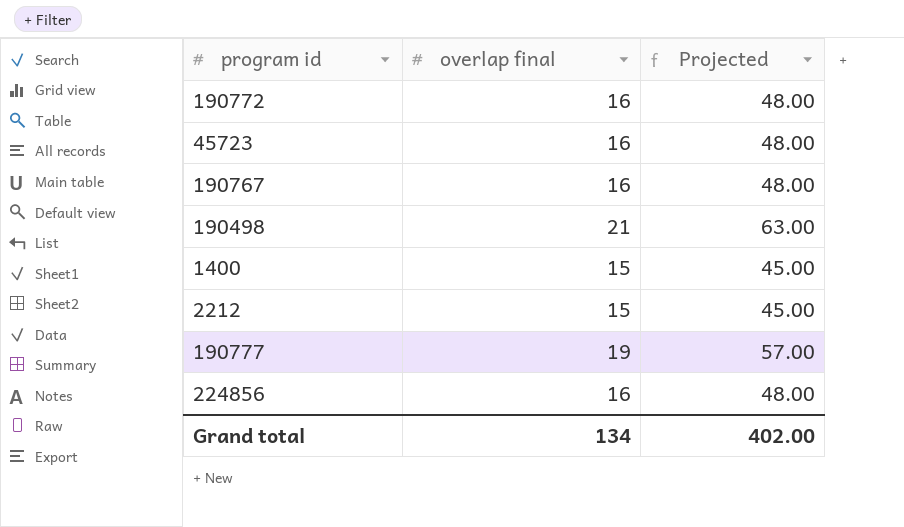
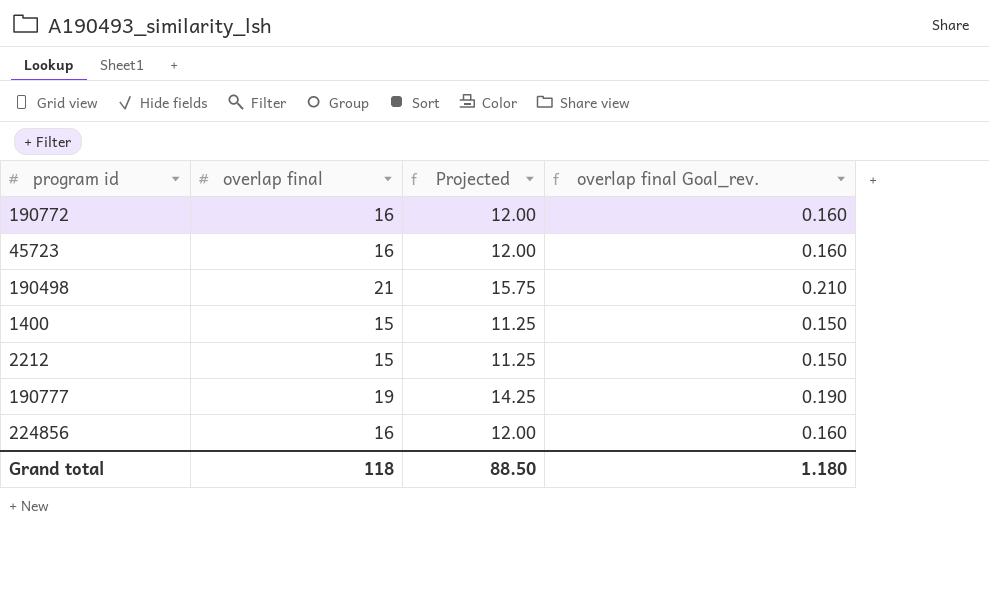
column Projected | formula: [overlap final] * 3 -> [overlap final] * 0.75
column overlap final Goal_rev. | formula: none -> [overlap final] * 0.01
row 190767: 16 | 48.00 -> none
Grand total | overlap final: 134 -> 118
Grand total | Projected: 402.00 -> 88.50

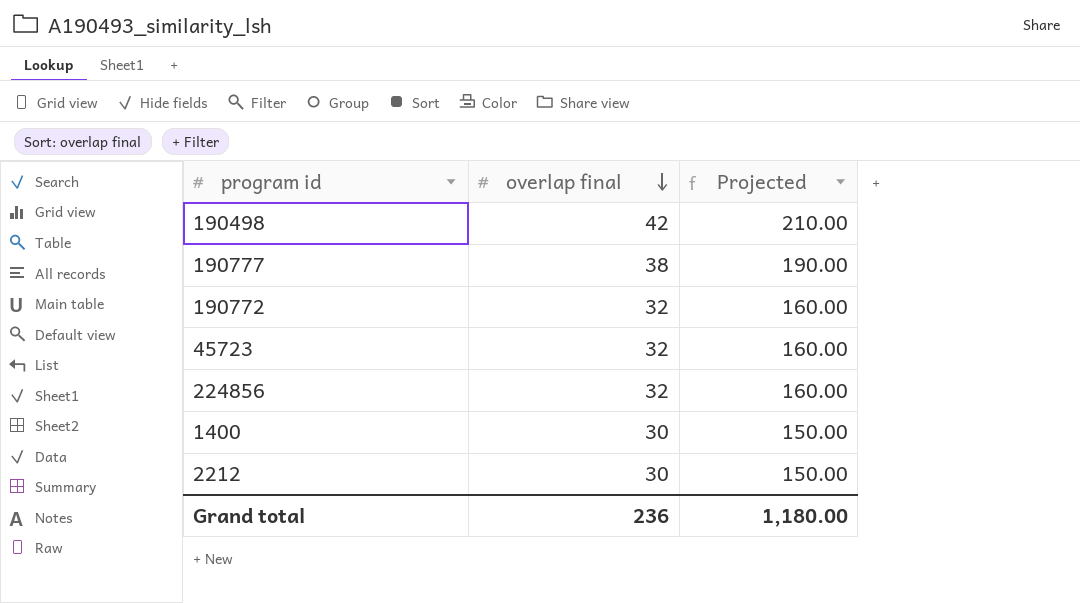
row order: none -> overlap final descending
column overlap final Goal_rev. | formula: [overlap final] * 0.01 -> none
column Projected | formula: [overlap final] * 0.75 -> [overlap final] * 5
190498 | overlap final: 21 -> 42
190777 | overlap final: 19 -> 38
190772 | overlap final: 16 -> 32
45723 | overlap final: 16 -> 32
224856 | overlap final: 16 -> 32
1400 | overlap final: 15 -> 30
2212 | overlap final: 15 -> 30
Grand total | overlap final: 118 -> 236
Grand total | Projected: 88.50 -> 1,180.00

